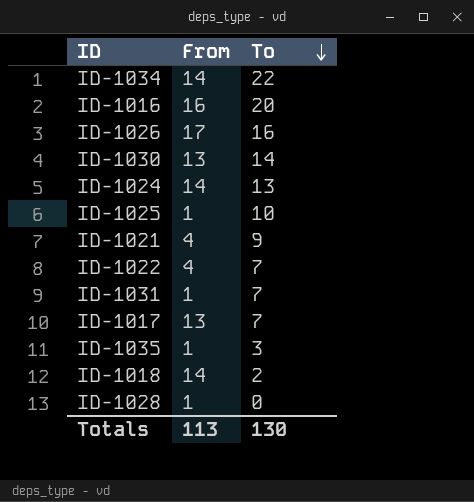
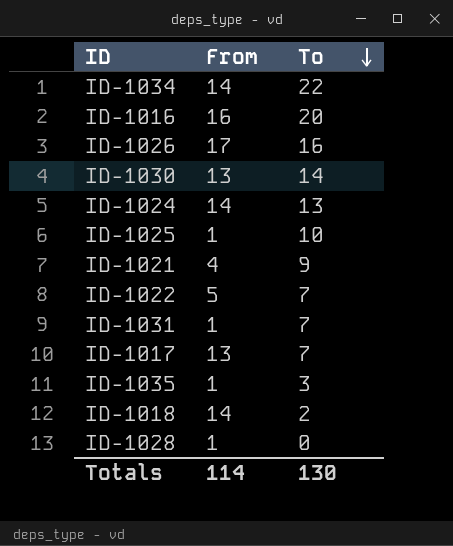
ID-1022 | From: 4 -> 5
Totals | From: 113 -> 114

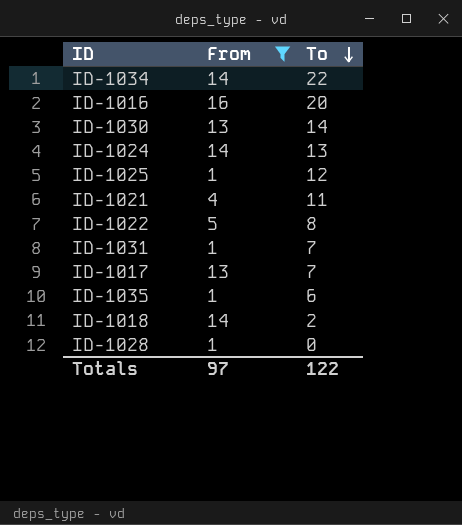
filter: none -> From != 17
ID-1025 | To: 10 -> 12
ID-1021 | To: 9 -> 11
ID-1022 | To: 7 -> 8
ID-1035 | To: 3 -> 6
Totals | From: 114 -> 97
Totals | To: 130 -> 122

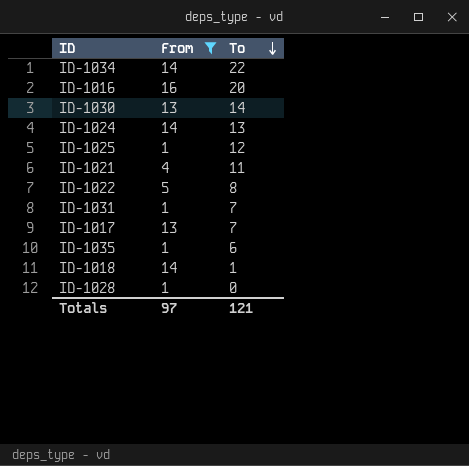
ID-1018 | To: 2 -> 1
Totals | To: 122 -> 121

